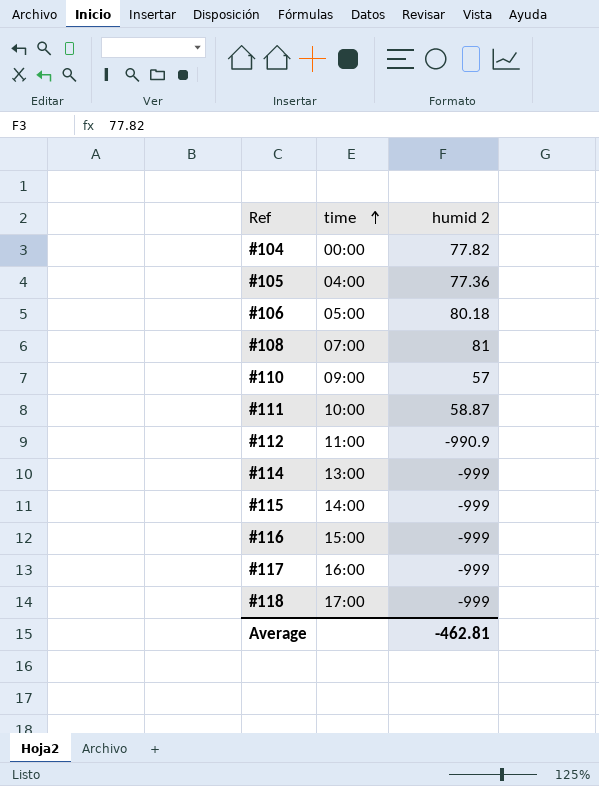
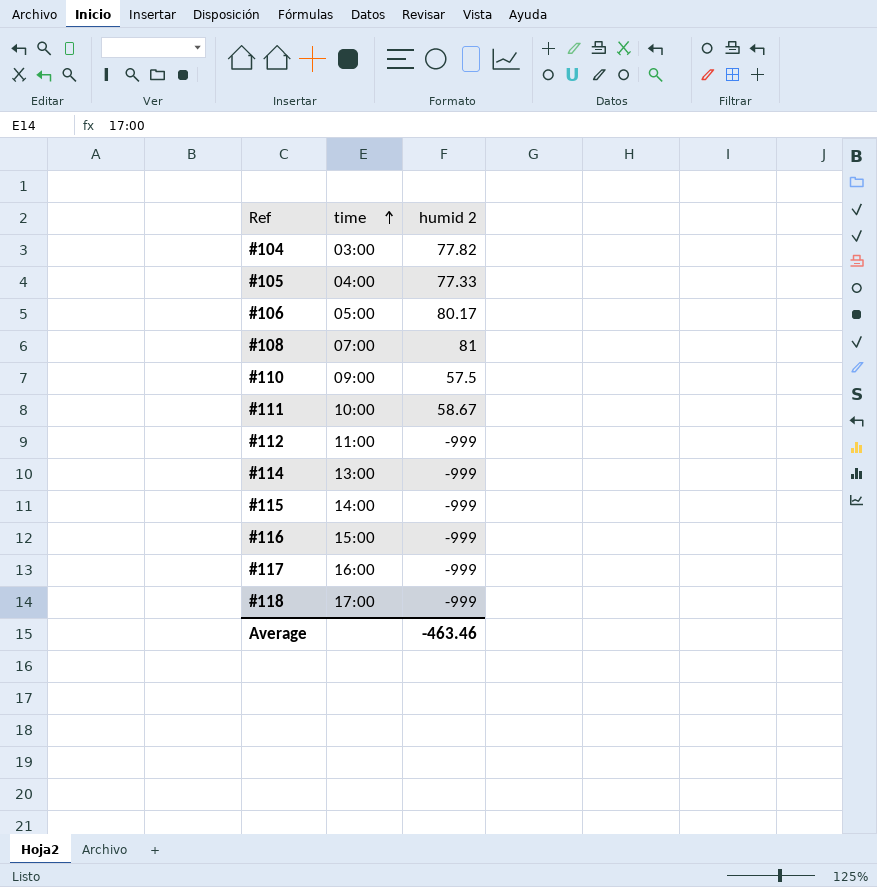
#104 | time: 00:00 -> 03:00
#105 | humid 2: 77.36 -> 77.33
#106 | humid 2: 80.18 -> 80.17
#110 | humid 2: 57 -> 57.5
#111 | humid 2: 58.87 -> 58.67
#112 | humid 2: -990.9 -> -999
Average | humid 2: -462.81 -> -463.46

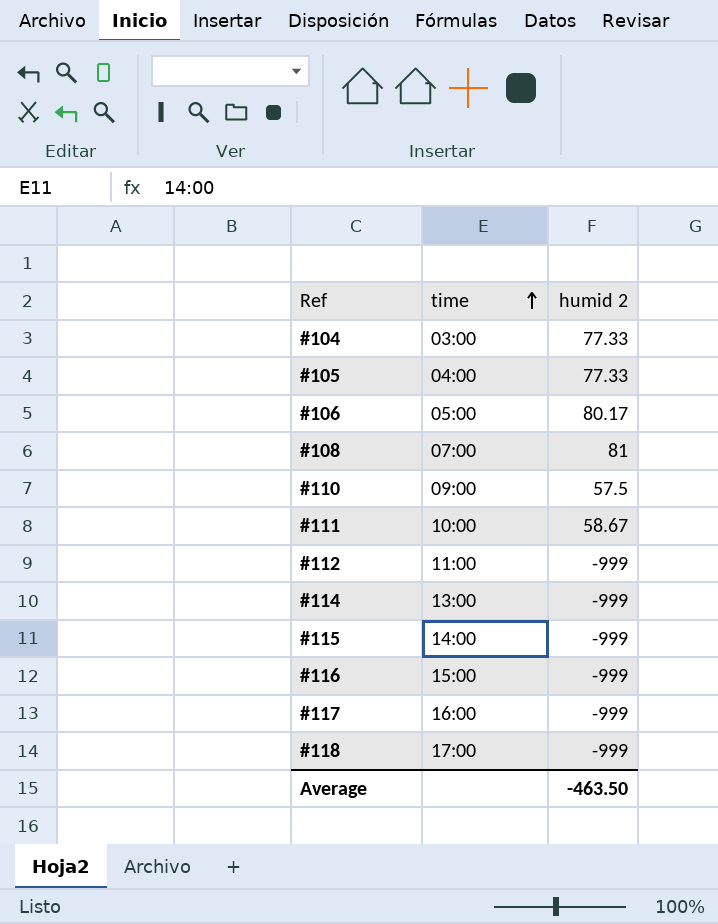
#104 | humid 2: 77.82 -> 77.33
Average | humid 2: -463.46 -> -463.50

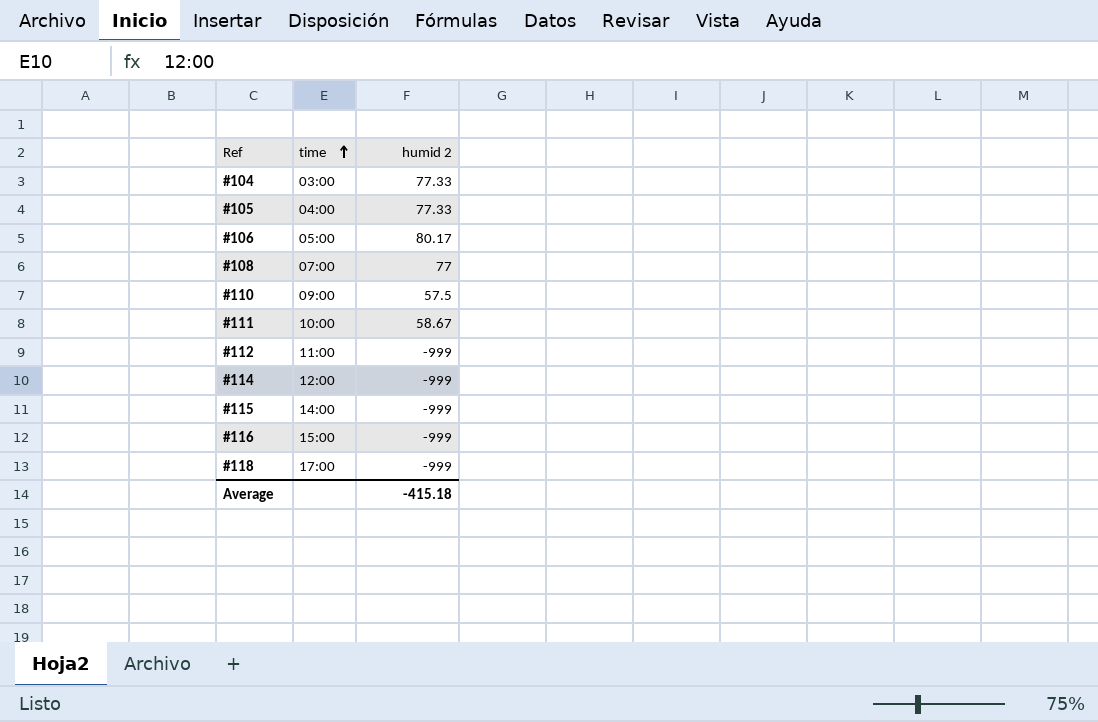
row #117: 16:00 | -999 -> none
#108 | humid 2: 81 -> 77
#114 | time: 13:00 -> 12:00
Average | humid 2: -463.50 -> -415.18

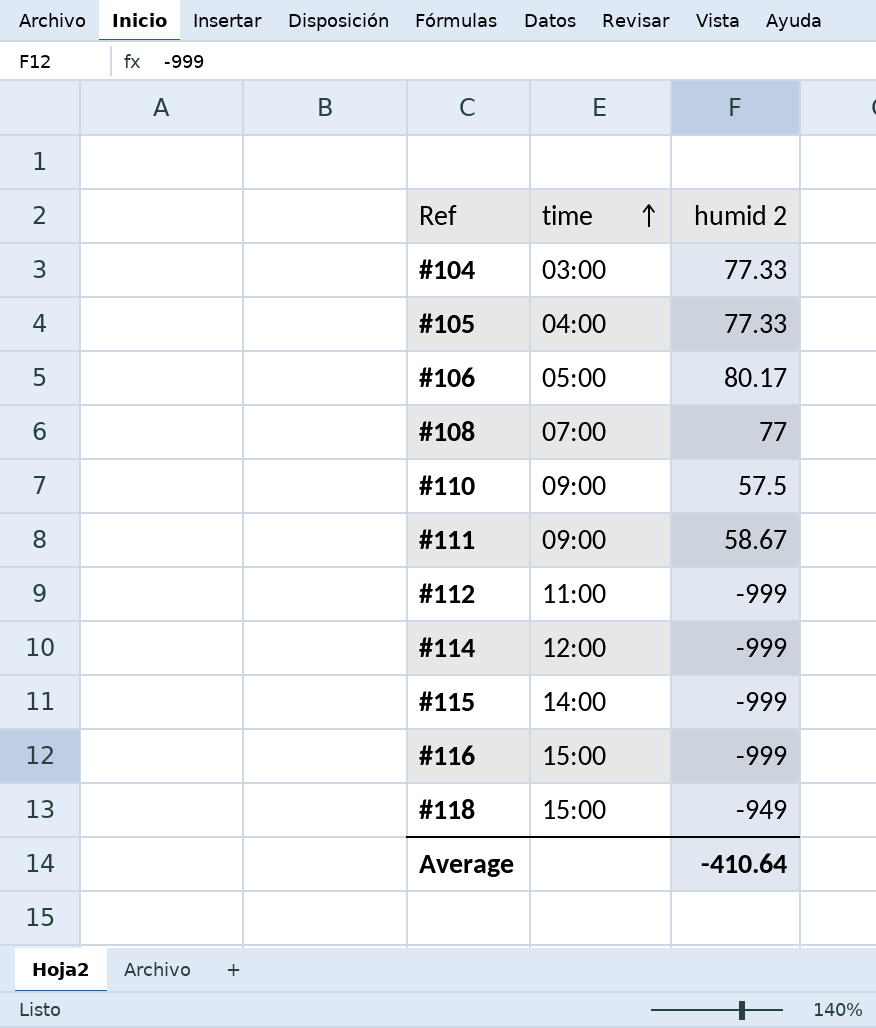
#111 | time: 10:00 -> 09:00
#118 | time: 17:00 -> 15:00
#118 | humid 2: -999 -> -949
Average | humid 2: -415.18 -> -410.64

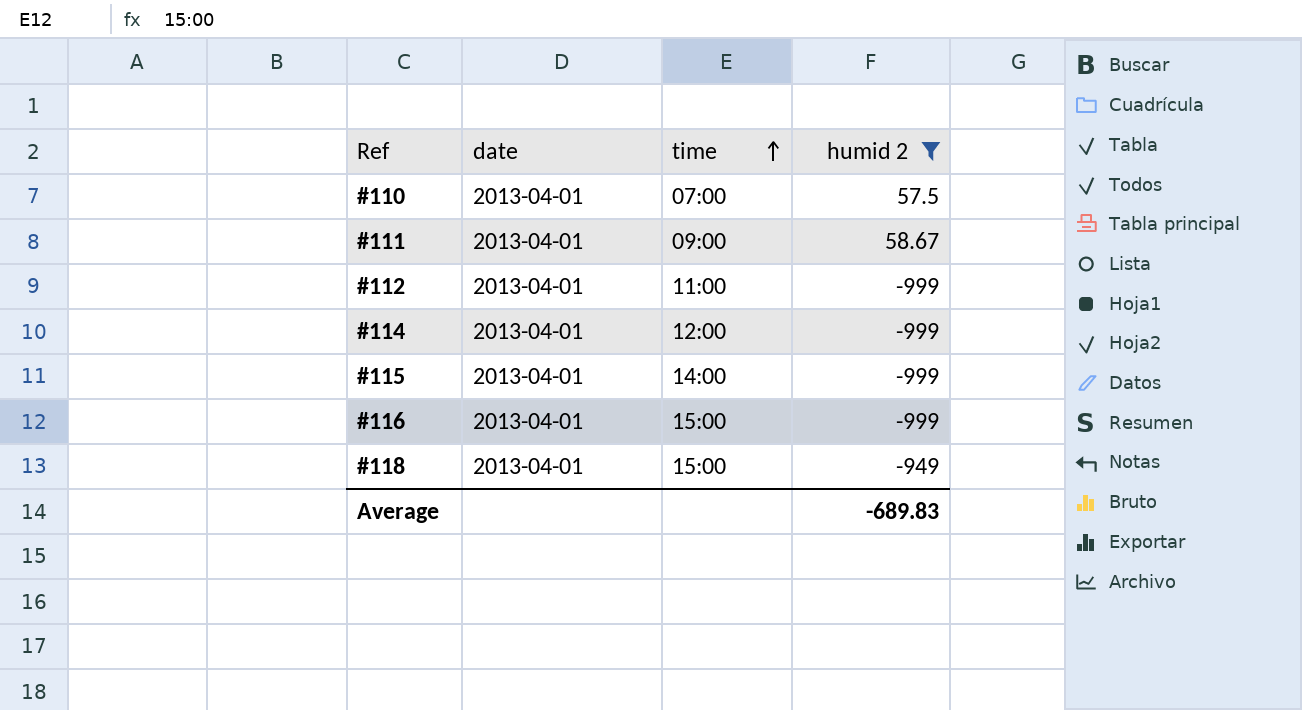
filter: none -> humid 2 <= 58.67
column date | position: none -> 2
#110 | time: 09:00 -> 07:00
Average | humid 2: -410.64 -> -689.83

